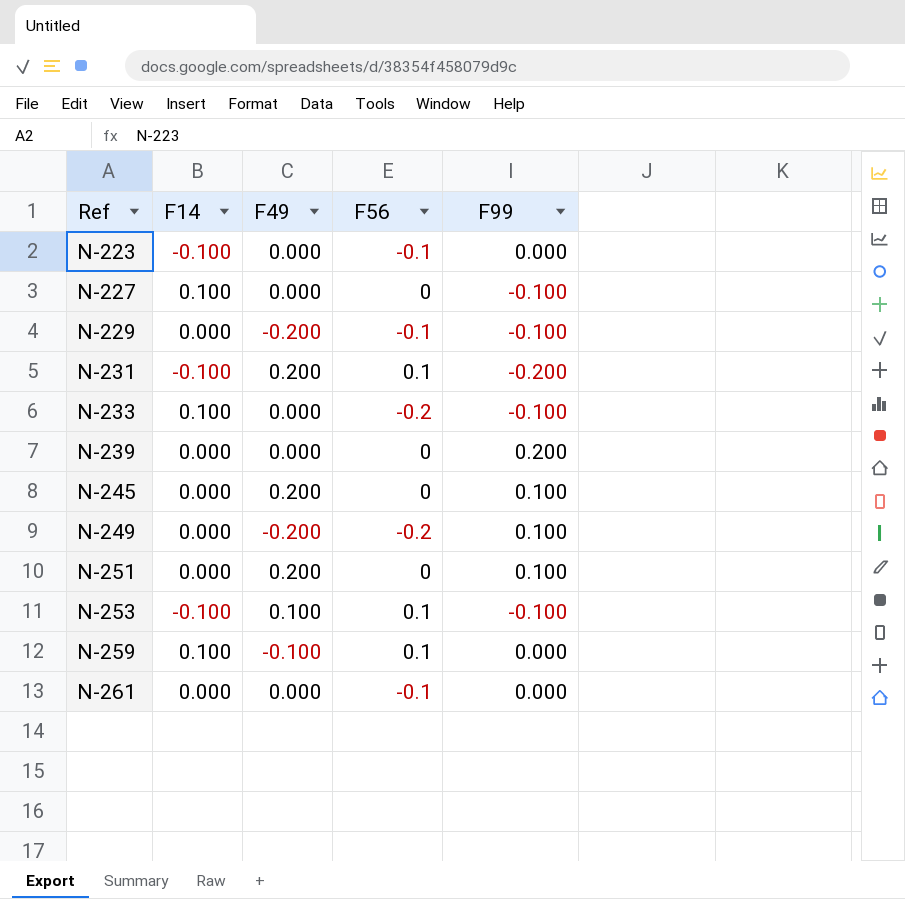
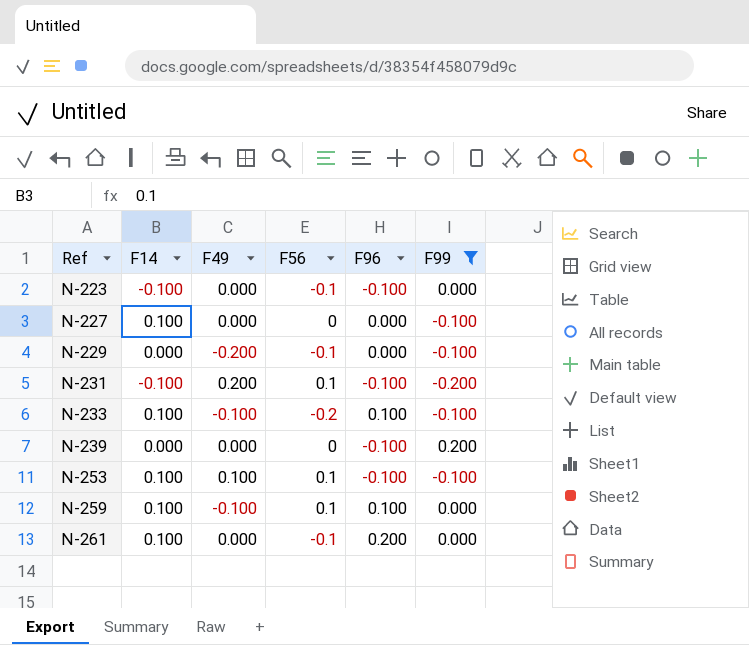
filter: none -> F99 != 0.100
column F96 | position: none -> 5
N-233 | F49: 0.000 -> -0.100
N-253 | F14: -0.100 -> 0.100
N-261 | F14: 0.000 -> 0.100

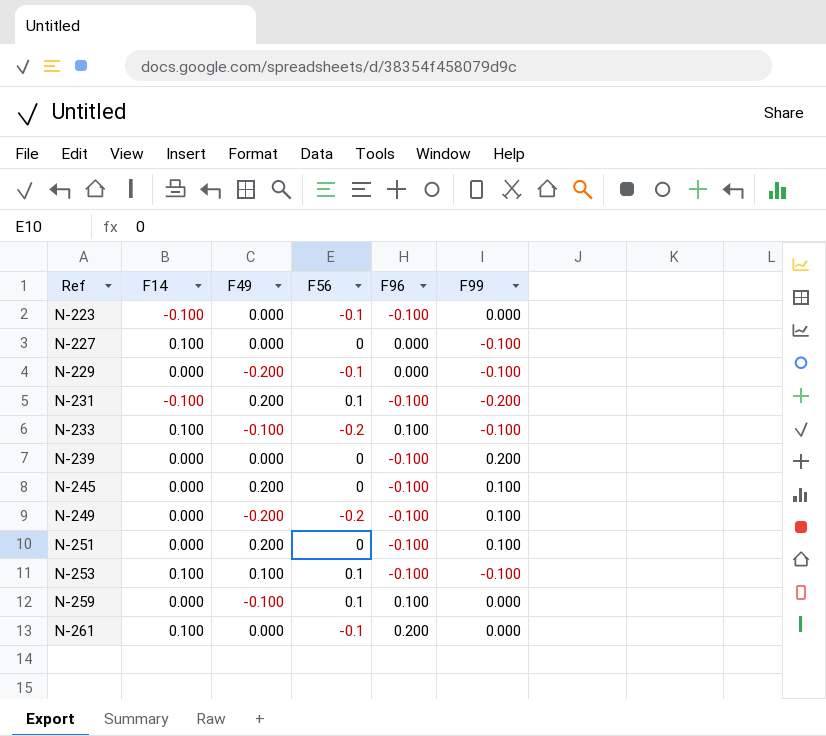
filter: F99 != 0.100 -> none
N-259 | F14: 0.100 -> 0.000

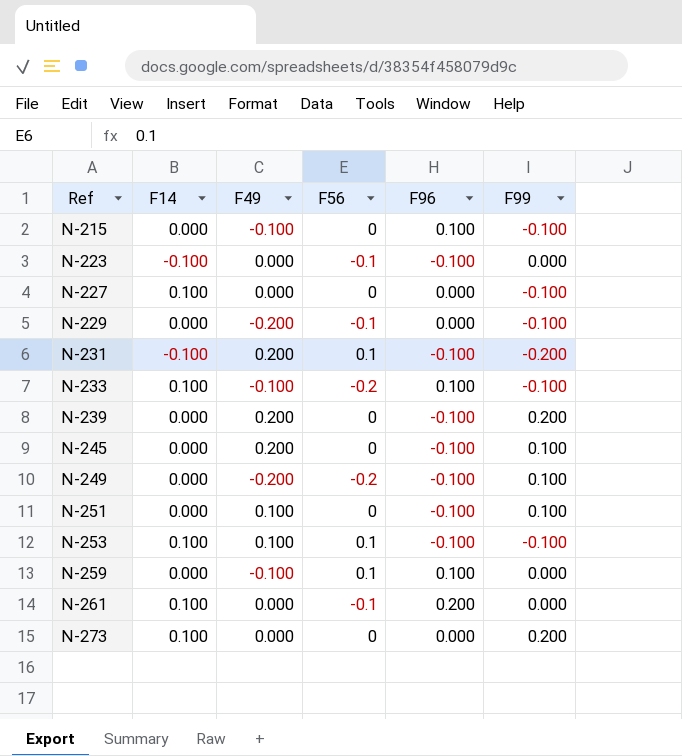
row N-215: none -> 0.000 | -0.100 | 0 | 0.100 | -0.100
N-239 | F49: 0.000 -> 0.200
N-251 | F49: 0.200 -> 0.100
row N-273: none -> 0.100 | 0.000 | 0 | 0.000 | 0.200

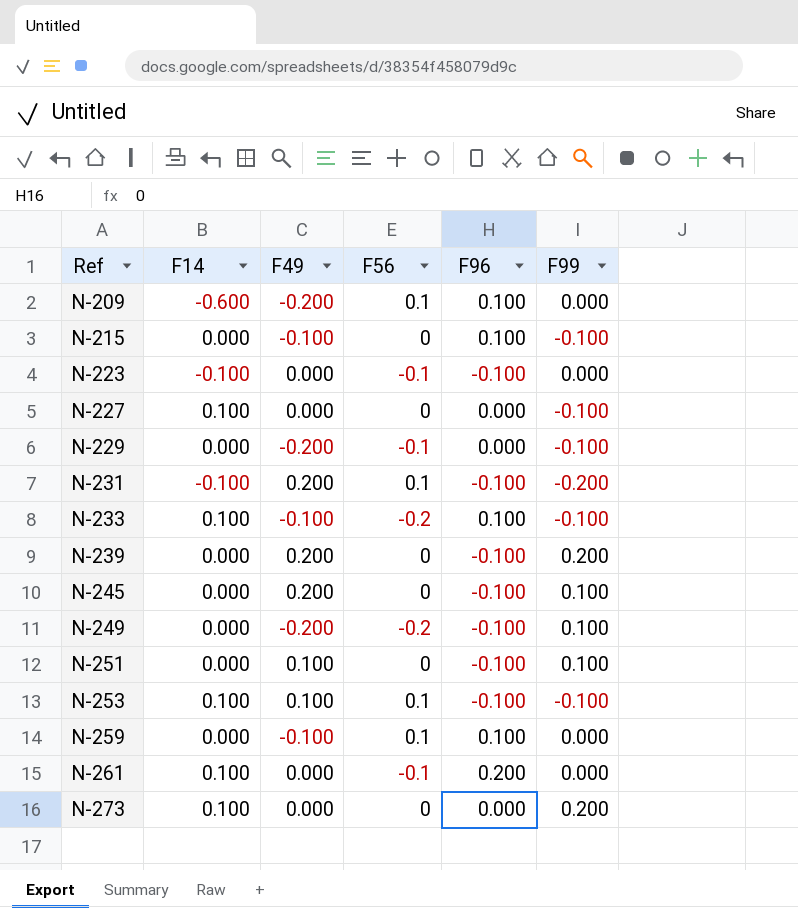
row N-209: none -> -0.600 | -0.200 | 0.1 | 0.100 | 0.000

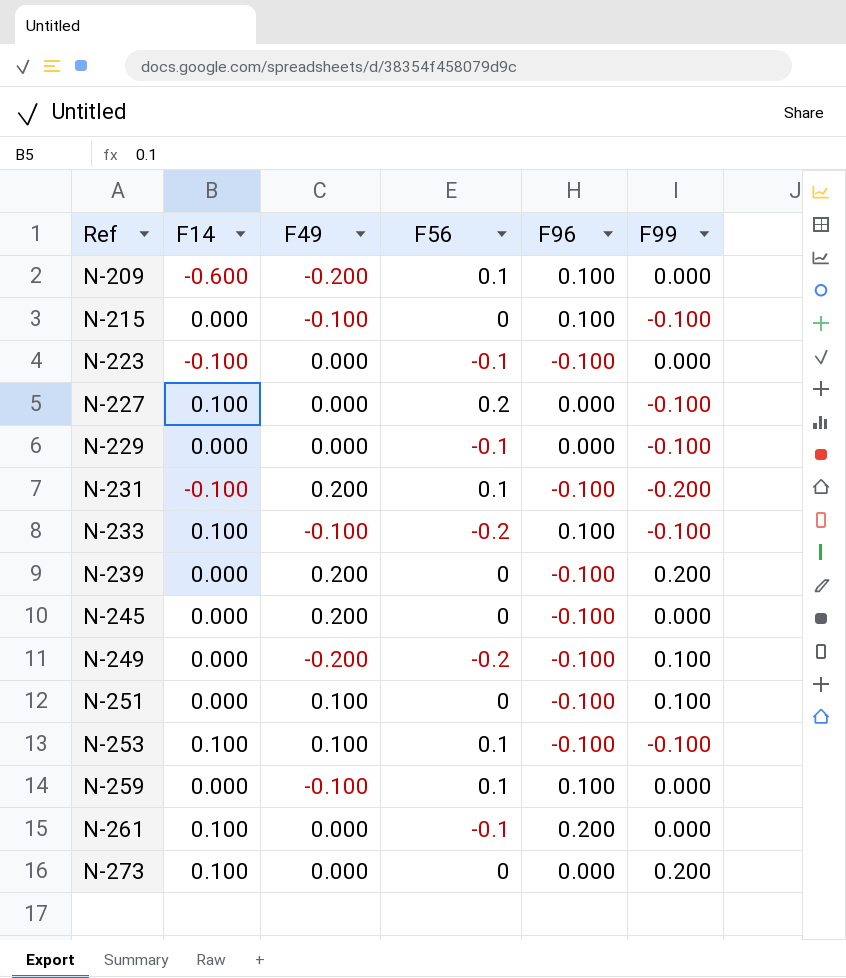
N-227 | F56: 0 -> 0.2
N-229 | F49: -0.200 -> 0.000
N-245 | F99: 0.100 -> 0.000

